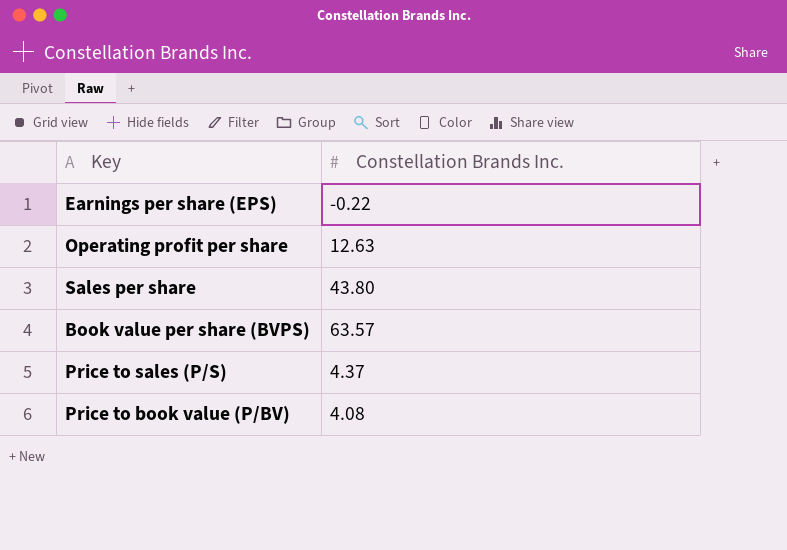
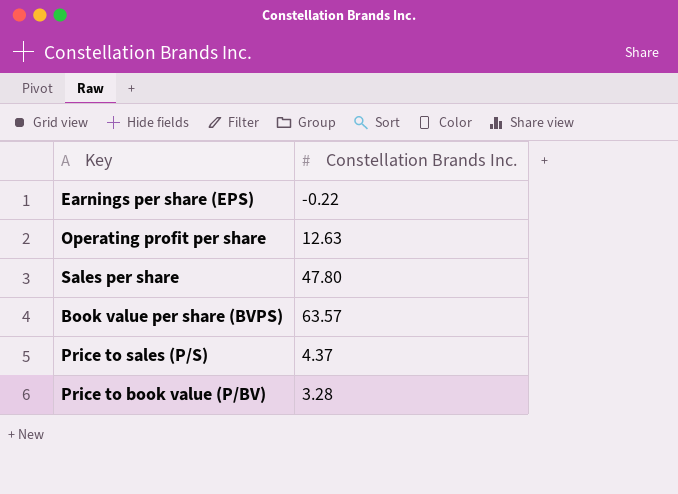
Sales per share | Constellation Brands Inc.: 43.80 -> 47.80
Price to book value (P/BV) | Constellation Brands Inc.: 4.08 -> 3.28

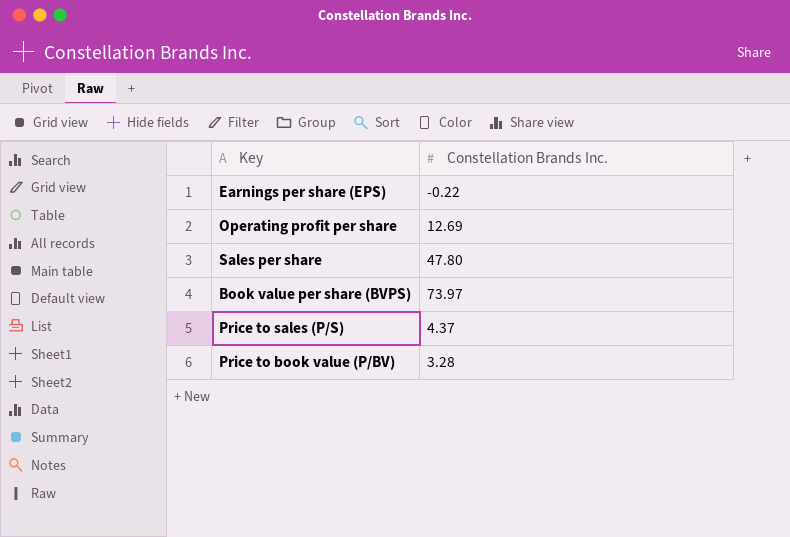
Operating profit per share | Constellation Brands Inc.: 12.63 -> 12.69
Book value per share (BVPS) | Constellation Brands Inc.: 63.57 -> 73.97

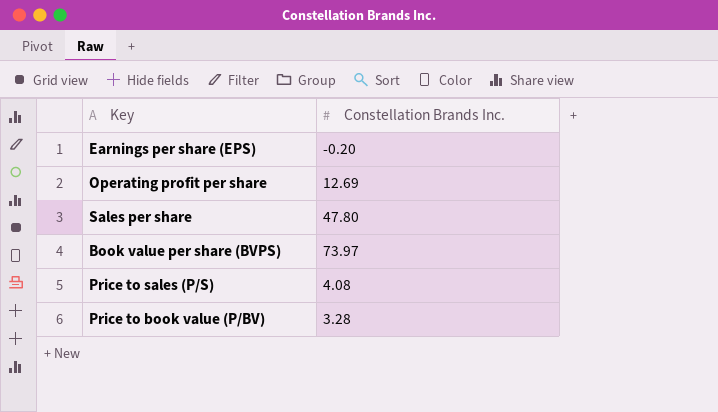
Earnings per share (EPS) | Constellation Brands Inc.: -0.22 -> -0.20
Price to sales (P/S) | Constellation Brands Inc.: 4.37 -> 4.08

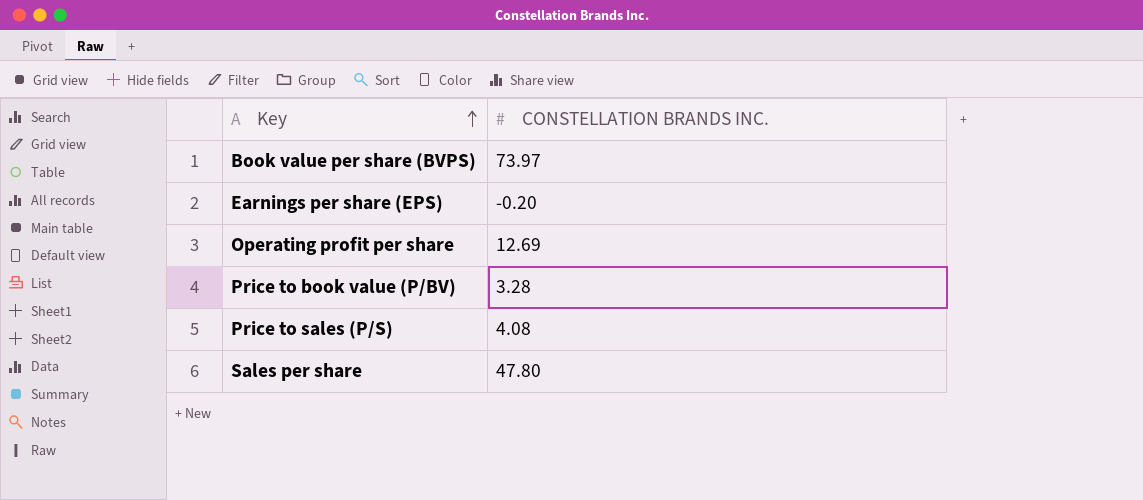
row order: none -> Key ascending
column name: Constellation Brands Inc. -> CONSTELLATION BRANDS INC.

